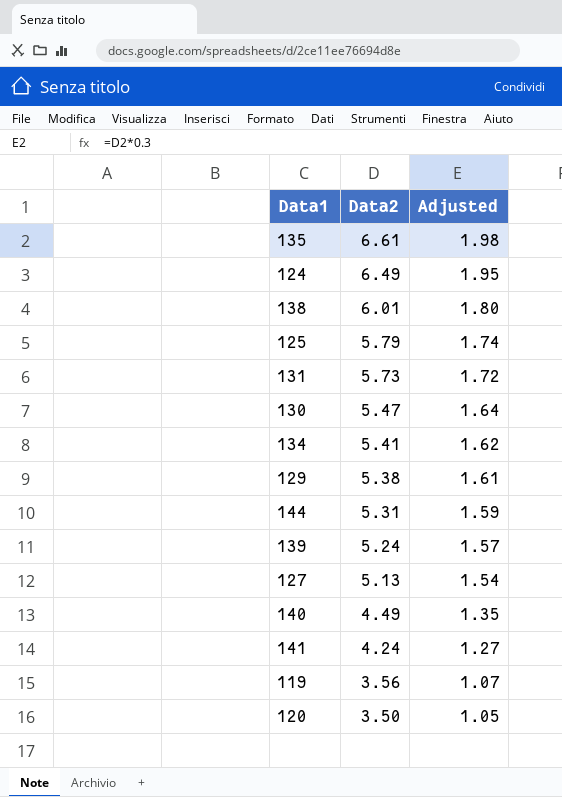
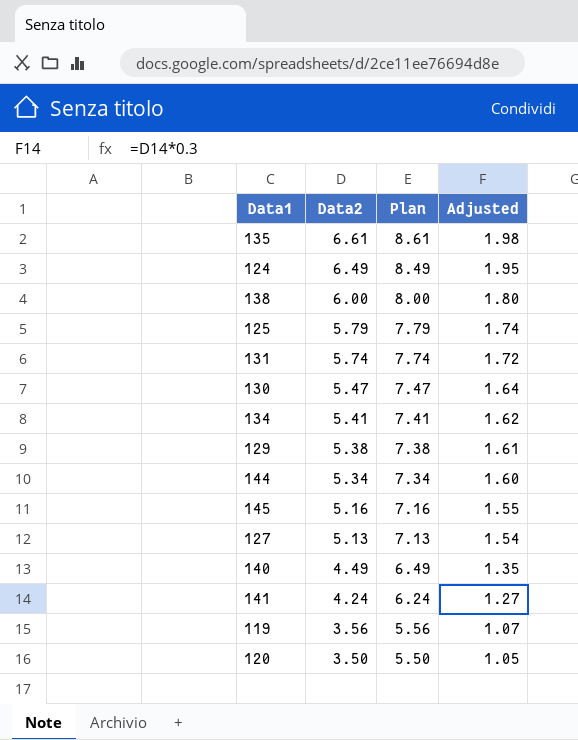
column Plan | formula: none -> [Data2] + 2
row 139: 5.24 | 1.57 -> none
138 | Data2: 6.01 -> 6.00
131 | Data2: 5.73 -> 5.74
144 | Data2: 5.31 -> 5.34
144 | Adjusted: 1.59 -> 1.60
row 145: none -> 5.16 | 7.16 | 1.55

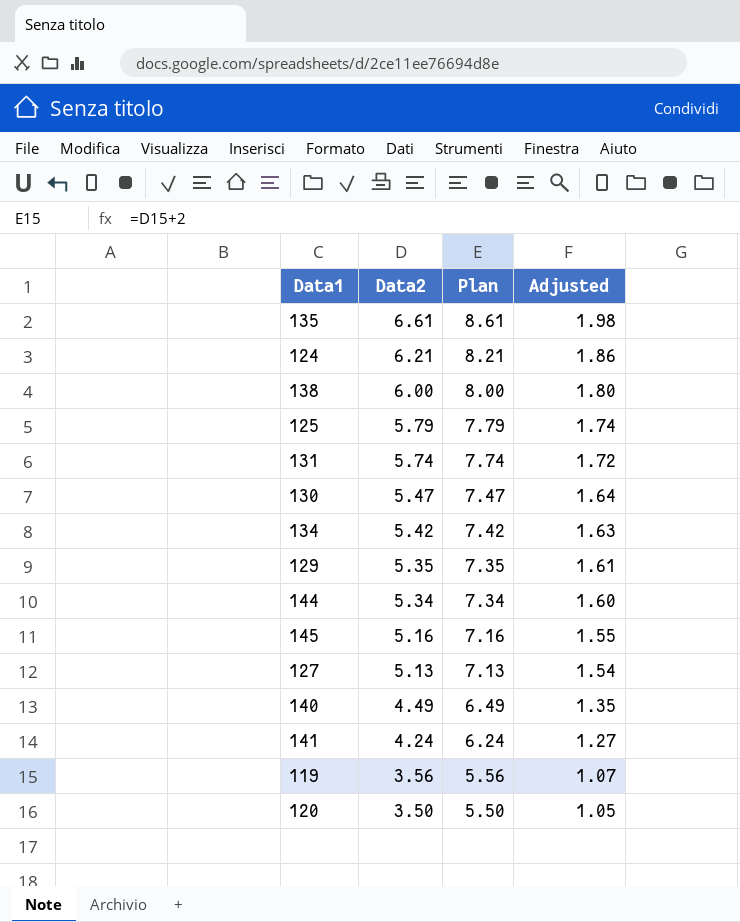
124 | Data2: 6.49 -> 6.21
124 | Plan: 8.49 -> 8.21
124 | Adjusted: 1.95 -> 1.86
134 | Data2: 5.41 -> 5.42
134 | Plan: 7.41 -> 7.42
134 | Adjusted: 1.62 -> 1.63
129 | Data2: 5.38 -> 5.35
129 | Plan: 7.38 -> 7.35

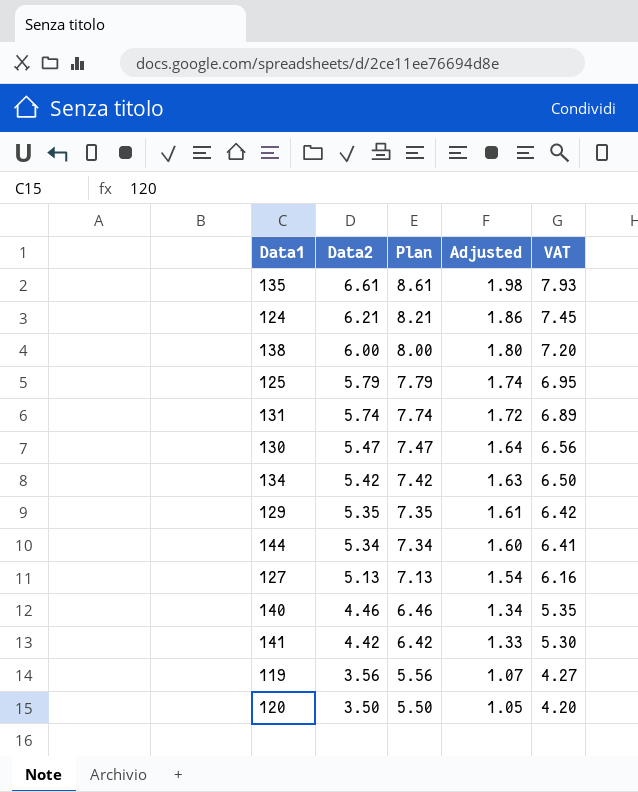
column VAT | formula: none -> [Data2] * 1.2
row 145: 5.16 | 7.16 | 1.55 -> none
140 | Data2: 4.49 -> 4.46
140 | Plan: 6.49 -> 6.46
140 | Adjusted: 1.35 -> 1.34
141 | Data2: 4.24 -> 4.42
141 | Plan: 6.24 -> 6.42
141 | Adjusted: 1.27 -> 1.33

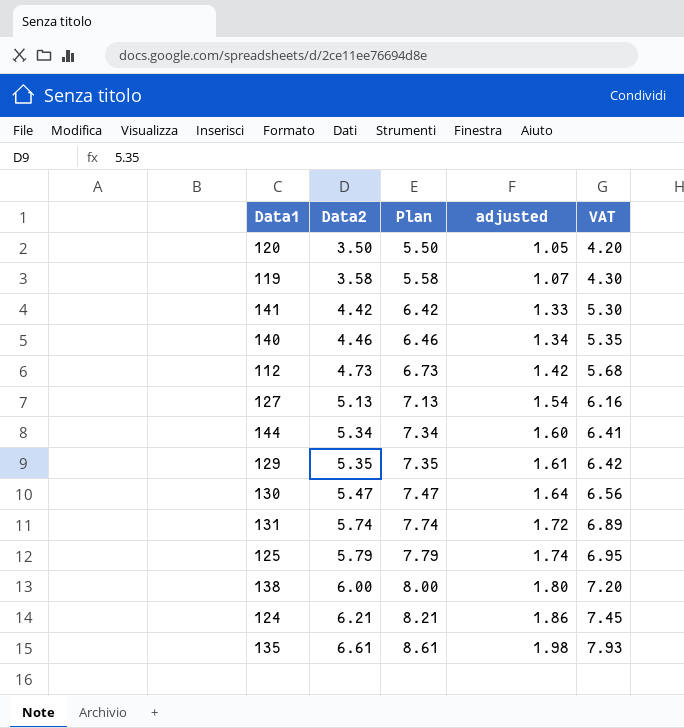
row order: Data2 descending -> Data2 ascending
column name: Adjusted -> adjusted
row 134: 5.42 | 7.42 | 1.63 | 6.50 -> none
119 | Data2: 3.56 -> 3.58
119 | Plan: 5.56 -> 5.58
119 | VAT: 4.27 -> 4.30
row 112: none -> 4.73 | 6.73 | 1.42 | 5.68

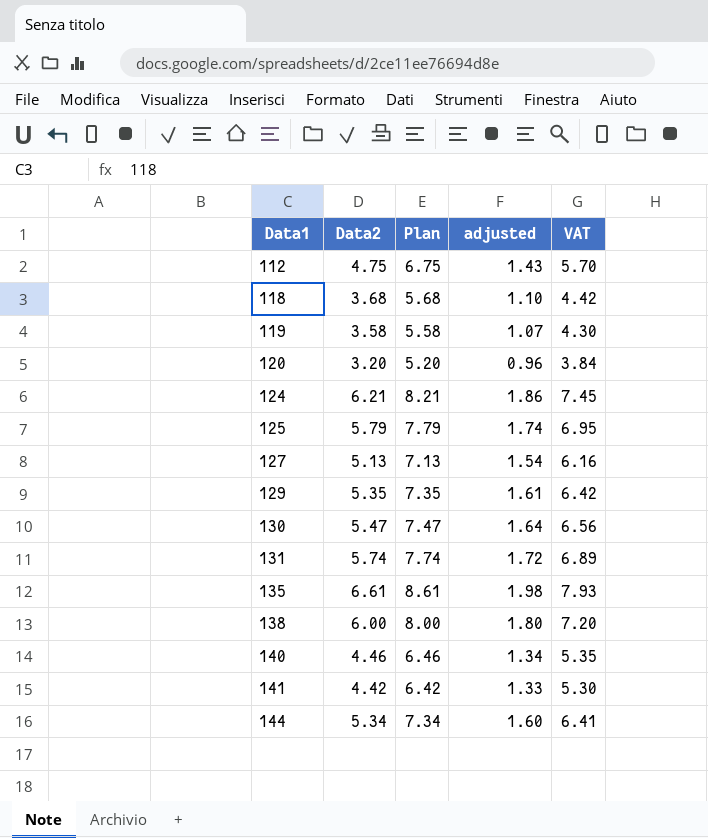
row order: Data2 ascending -> Data1 ascending
112 | Data2: 4.73 -> 4.75
112 | Plan: 6.73 -> 6.75
112 | adjusted: 1.42 -> 1.43
112 | VAT: 5.68 -> 5.70
row 118: none -> 3.68 | 5.68 | 1.10 | 4.42
120 | Data2: 3.50 -> 3.20
120 | Plan: 5.50 -> 5.20
120 | adjusted: 1.05 -> 0.96
120 | VAT: 4.20 -> 3.84

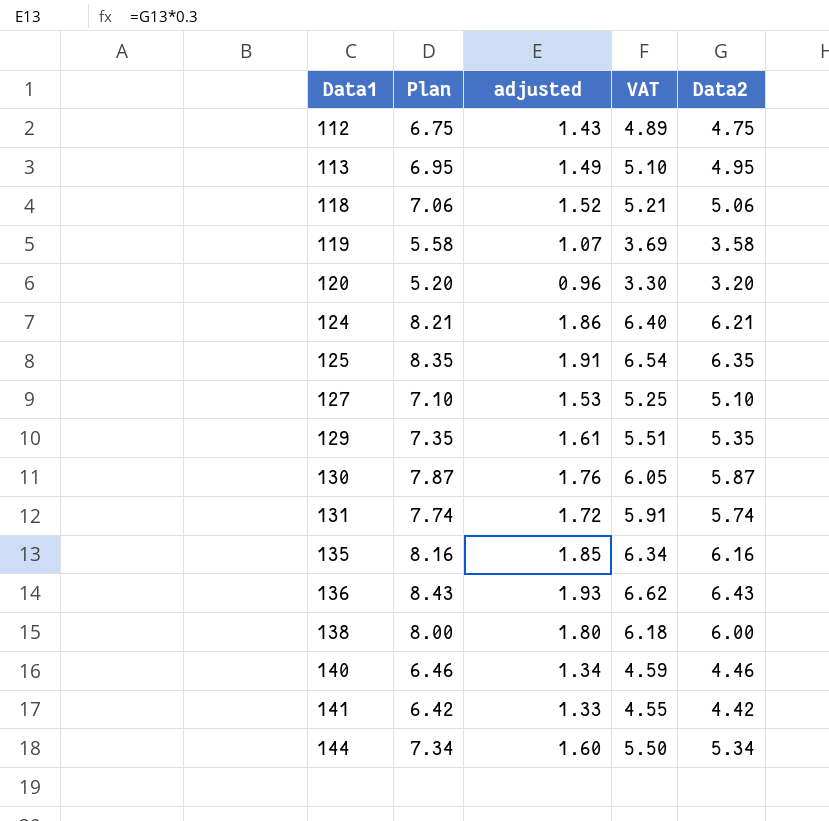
column VAT | formula: [Data2] * 1.2 -> [Data2] * 1.03
column Data2 | position: 2 -> 5
row 113: none -> 6.95 | 1.49 | 5.10 | 4.95
118 | Plan: 5.68 -> 7.06
118 | adjusted: 1.10 -> 1.52
118 | Data2: 3.68 -> 5.06
125 | Plan: 7.79 -> 8.35
125 | adjusted: 1.74 -> 1.91
125 | Data2: 5.79 -> 6.35
127 | Plan: 7.13 -> 7.10
127 | adjusted: 1.54 -> 1.53
127 | Data2: 5.13 -> 5.10
130 | Plan: 7.47 -> 7.87
130 | adjusted: 1.64 -> 1.76
130 | Data2: 5.47 -> 5.87
135 | Plan: 8.61 -> 8.16
135 | adjusted: 1.98 -> 1.85
135 | Data2: 6.61 -> 6.16
row 136: none -> 8.43 | 1.93 | 6.62 | 6.43

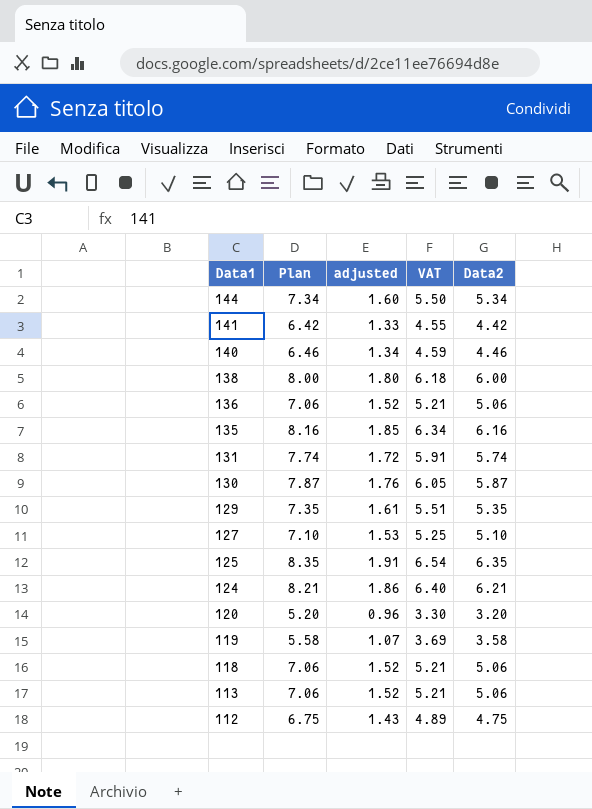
row order: Data1 ascending -> Data1 descending
136 | Plan: 8.43 -> 7.06
136 | adjusted: 1.93 -> 1.52
136 | VAT: 6.62 -> 5.21
136 | Data2: 6.43 -> 5.06
113 | Plan: 6.95 -> 7.06
113 | adjusted: 1.49 -> 1.52
113 | VAT: 5.10 -> 5.21
113 | Data2: 4.95 -> 5.06

